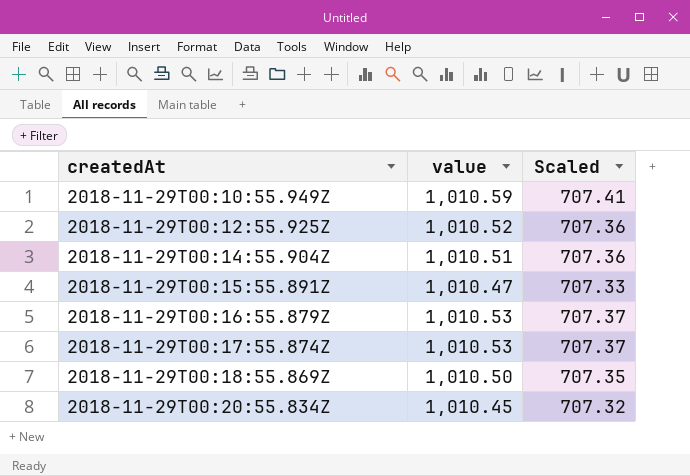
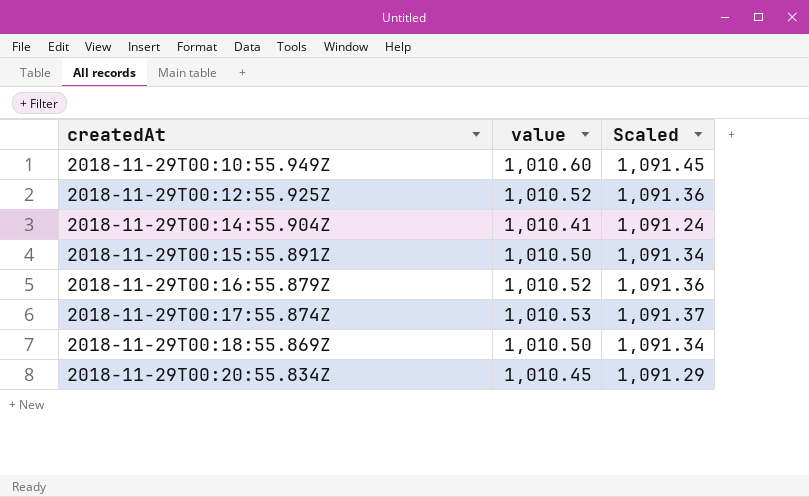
column Scaled | formula: [value] * 0.7 -> [value] * 1.08
2018-11-29T00:10:55.949Z | value: 1,010.59 -> 1,010.60
2018-11-29T00:14:55.904Z | value: 1,010.51 -> 1,010.41
2018-11-29T00:15:55.891Z | value: 1,010.47 -> 1,010.50
2018-11-29T00:16:55.879Z | value: 1,010.53 -> 1,010.52

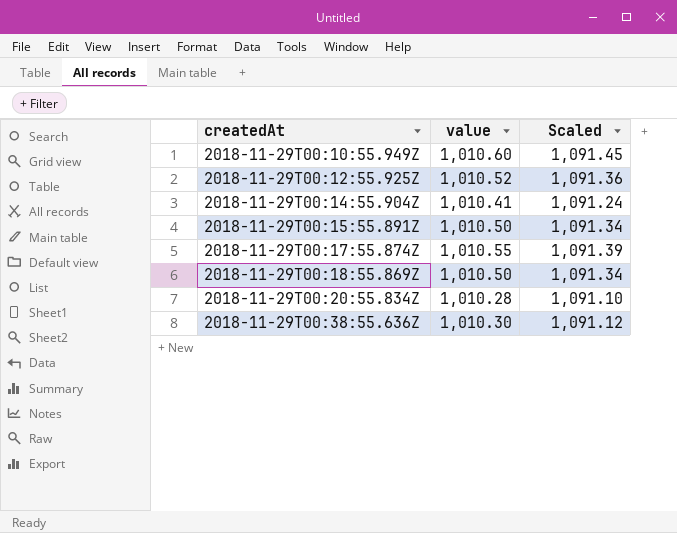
row 2018-11-29T00:16:55.879Z: 1,010.52 | 1,091.36 -> none
2018-11-29T00:17:55.874Z | value: 1,010.53 -> 1,010.55
2018-11-29T00:17:55.874Z | Scaled: 1,091.37 -> 1,091.39
2018-11-29T00:20:55.834Z | value: 1,010.45 -> 1,010.28
2018-11-29T00:20:55.834Z | Scaled: 1,091.29 -> 1,091.10
row 2018-11-29T00:38:55.636Z: none -> 1,010.30 | 1,091.12

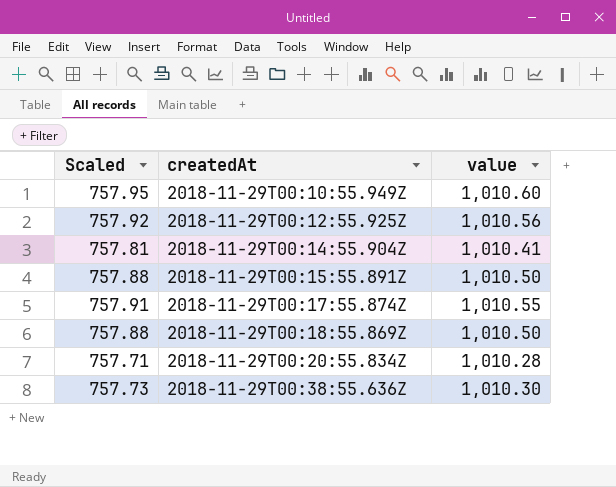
column Scaled | formula: [value] * 1.08 -> [value] * 0.75
column Scaled | position: 3 -> 1
2018-11-29T00:12:55.925Z | value: 1,010.52 -> 1,010.56

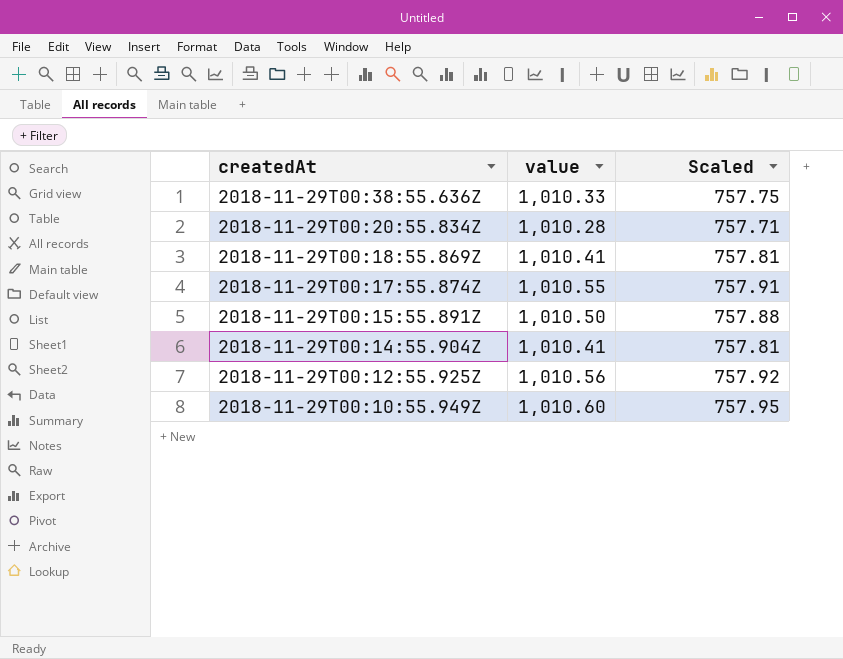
row order: createdAt ascending -> createdAt descending
column Scaled | position: 1 -> 3
2018-11-29T00:38:55.636Z | value: 1,010.30 -> 1,010.33
2018-11-29T00:38:55.636Z | Scaled: 757.73 -> 757.75
2018-11-29T00:18:55.869Z | value: 1,010.50 -> 1,010.41
2018-11-29T00:18:55.869Z | Scaled: 757.88 -> 757.81

